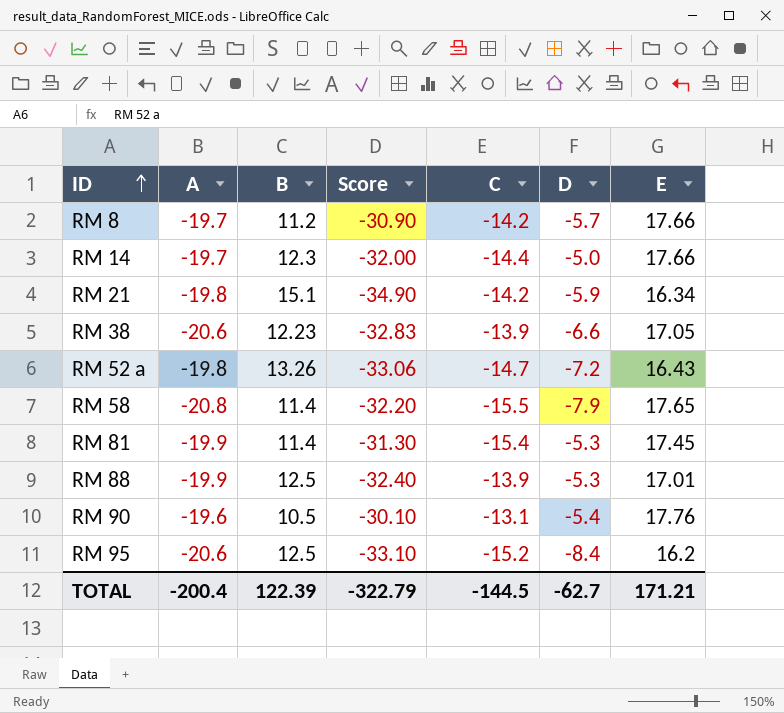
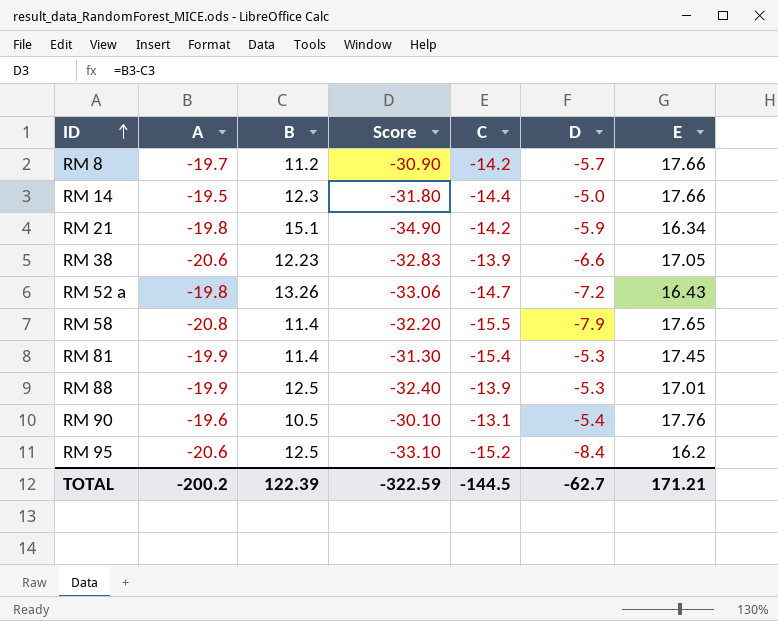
RM 14 | A: -19.7 -> -19.5
RM 14 | Score: -32.00 -> -31.80
TOTAL | A: -200.4 -> -200.2
TOTAL | Score: -322.79 -> -322.59

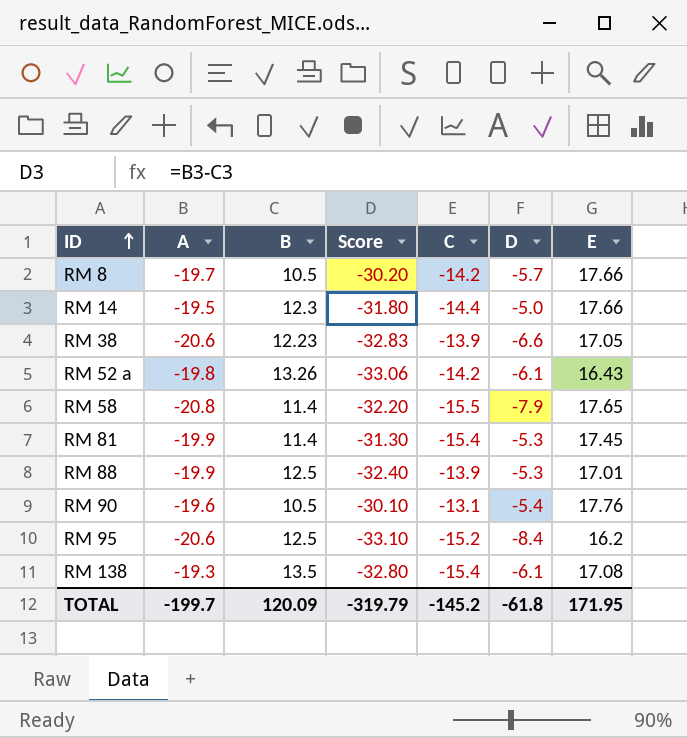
row RM 21: -19.8 | 15.1 | -34.90 | -14.2 | -5.9 | 16.34 -> none
RM 8 | B: 11.2 -> 10.5
RM 8 | Score: -30.90 -> -30.20
RM 52 a | C: -14.7 -> -14.2
RM 52 a | D: -7.2 -> -6.1
row RM 138: none -> -19.3 | 13.5 | -32.80 | -15.4 | -6.1 | 17.08
TOTAL | A: -200.2 -> -199.7
TOTAL | B: 122.39 -> 120.09
TOTAL | Score: -322.59 -> -319.79
TOTAL | C: -144.5 -> -145.2
TOTAL | D: -62.7 -> -61.8
TOTAL | E: 171.21 -> 171.95

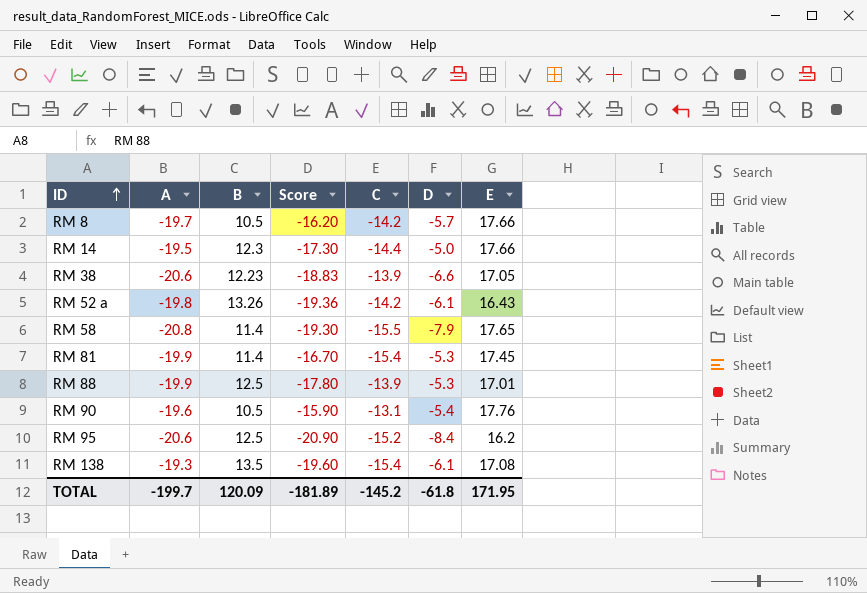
column Score | formula: [A] - [B] -> [D] - [B]
TOTAL | Score: -319.79 -> -181.89

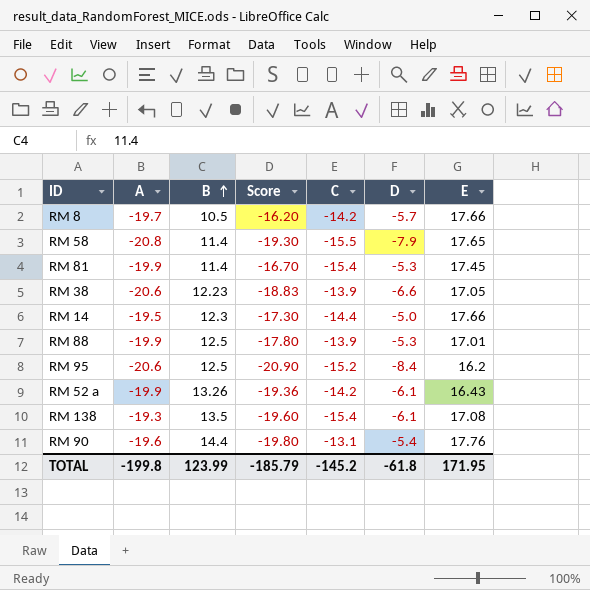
row order: ID ascending -> B ascending
RM 52 a | A: -19.8 -> -19.9
RM 90 | B: 10.5 -> 14.4
RM 90 | Score: -15.90 -> -19.80
TOTAL | A: -199.7 -> -199.8
TOTAL | B: 120.09 -> 123.99
TOTAL | Score: -181.89 -> -185.79

